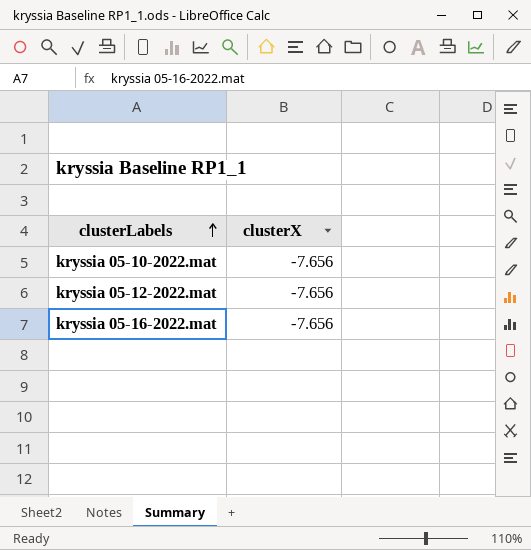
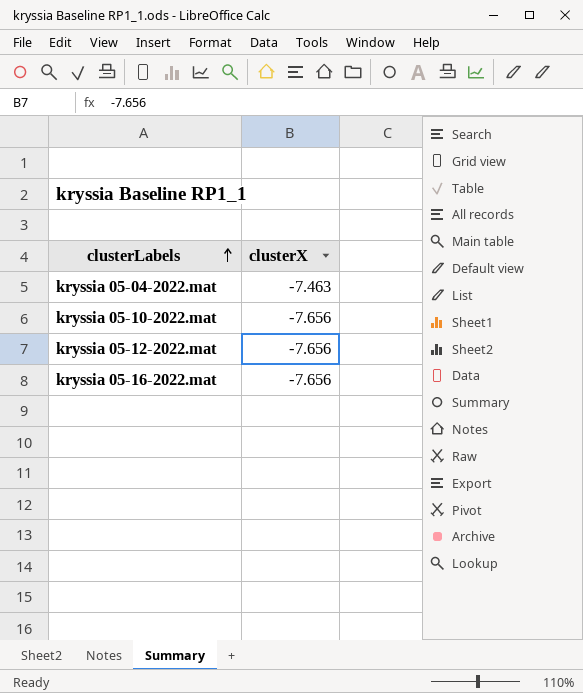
row kryssia 05-04-2022.mat: none -> -7.463

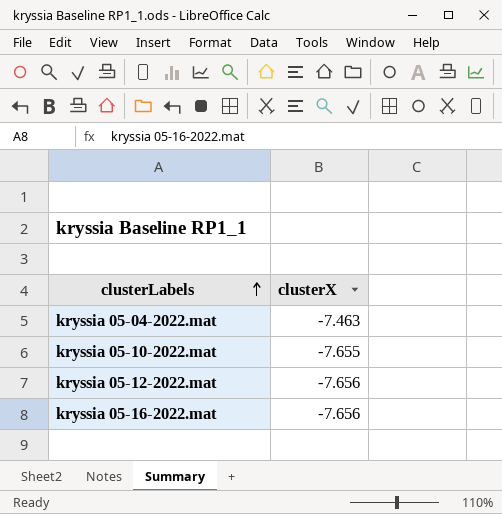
kryssia 05-10-2022.mat | clusterX: -7.656 -> -7.655

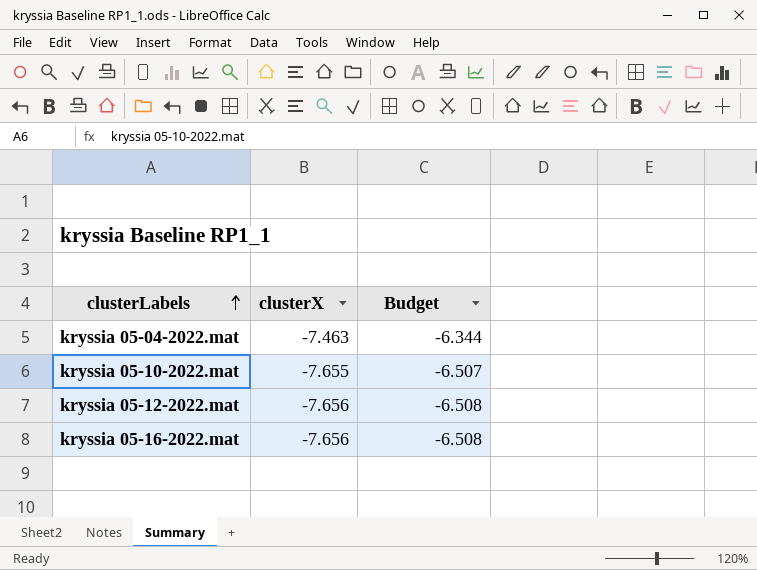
column Budget | formula: none -> [clusterX] * 0.85

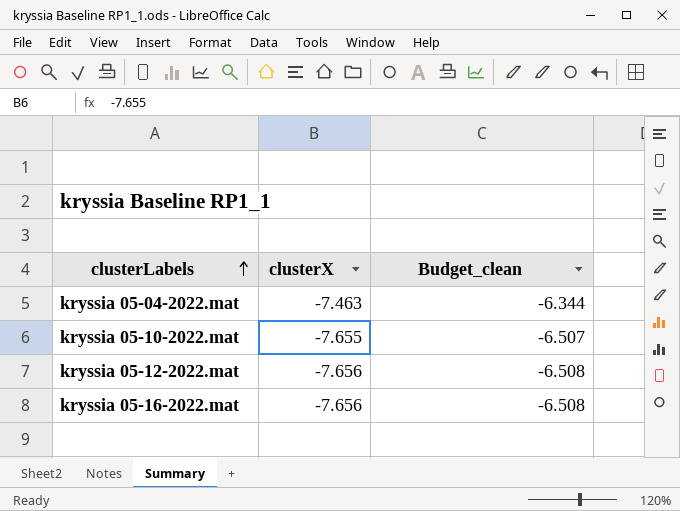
column name: Budget -> Budget_clean

